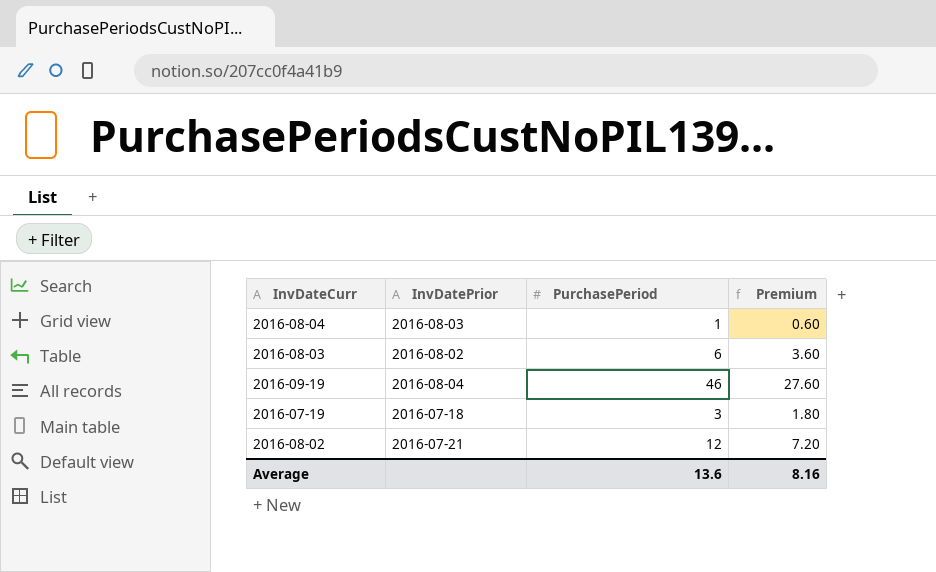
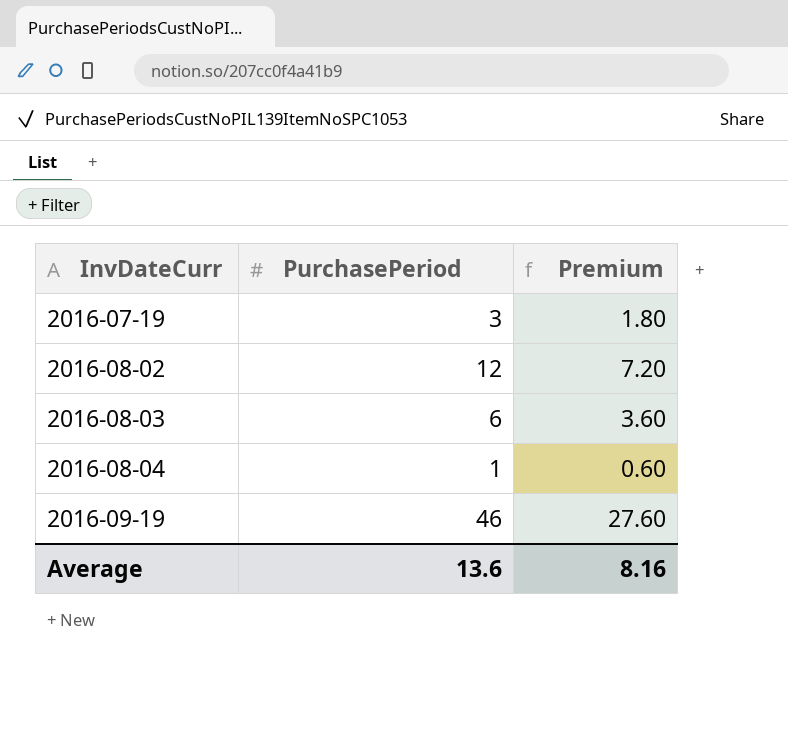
row order: none -> InvDateCurr ascending
column InvDatePrior | position: 2 -> none

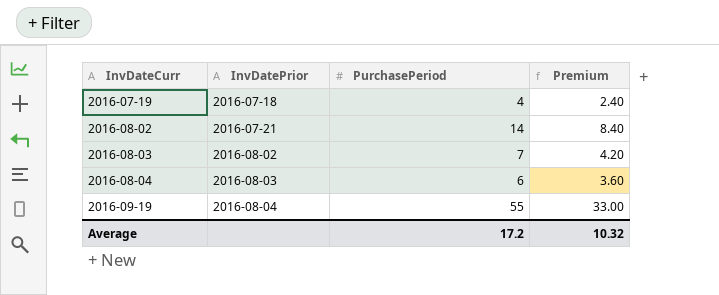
column InvDatePrior | position: none -> 2
2016-07-19 | PurchasePeriod: 3 -> 4
2016-07-19 | Premium: 1.80 -> 2.40
2016-08-02 | PurchasePeriod: 12 -> 14
2016-08-02 | Premium: 7.20 -> 8.40
2016-08-03 | PurchasePeriod: 6 -> 7
2016-08-03 | Premium: 3.60 -> 4.20
2016-08-04 | PurchasePeriod: 1 -> 6
2016-08-04 | Premium: 0.60 -> 3.60
2016-09-19 | PurchasePeriod: 46 -> 55
2016-09-19 | Premium: 27.60 -> 33.00
Average | PurchasePeriod: 13.6 -> 17.2
Average | Premium: 8.16 -> 10.32

